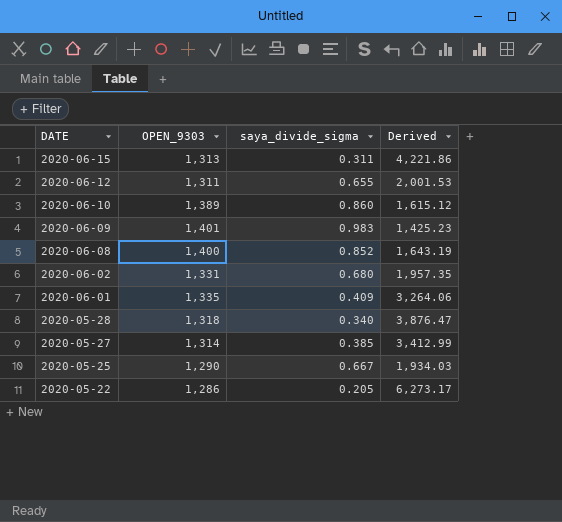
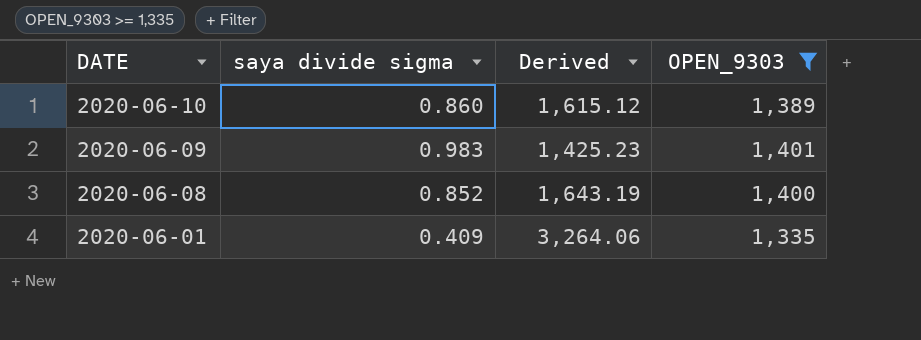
filter: none -> OPEN_9303 >= 1,335
column name: saya_divide_sigma -> saya divide sigma
column OPEN_9303 | position: 2 -> 4

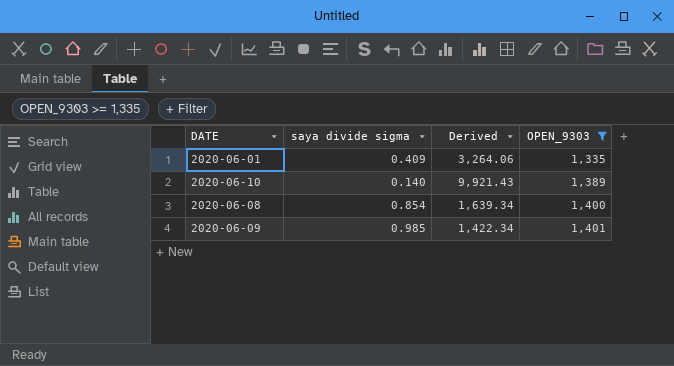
row order: DATE descending -> OPEN_9303 ascending
2020-06-10 | saya divide sigma: 0.860 -> 0.140
2020-06-10 | Derived: 1,615.12 -> 9,921.43
2020-06-08 | saya divide sigma: 0.852 -> 0.854
2020-06-08 | Derived: 1,643.19 -> 1,639.34
2020-06-09 | saya divide sigma: 0.983 -> 0.985
2020-06-09 | Derived: 1,425.23 -> 1,422.34

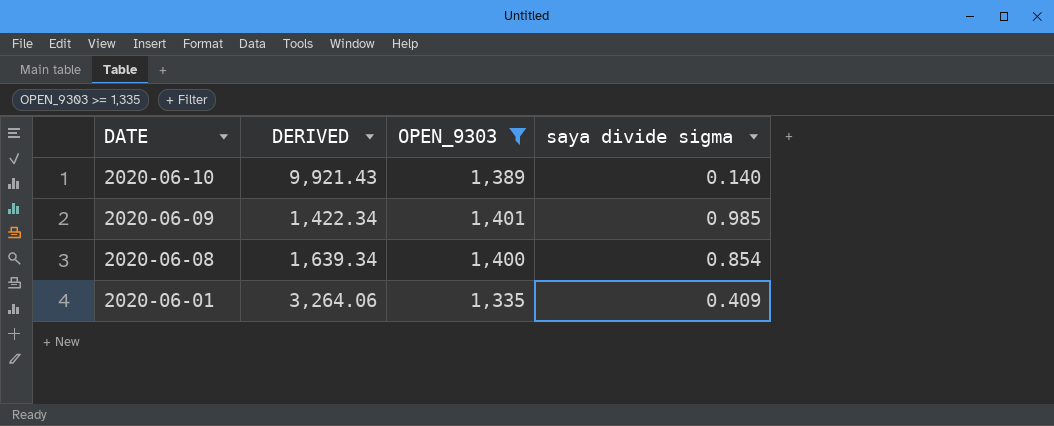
row order: OPEN_9303 ascending -> DATE descending
column name: Derived -> DERIVED
column saya divide sigma | position: 2 -> 4

